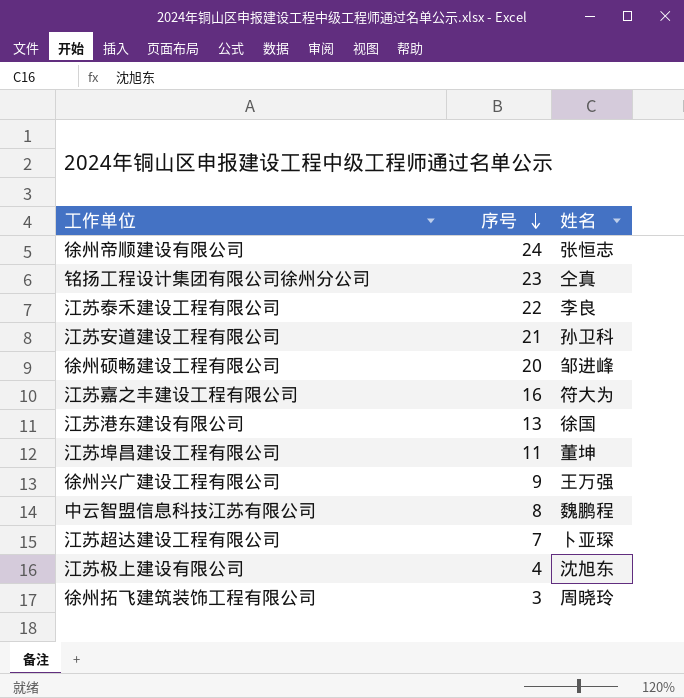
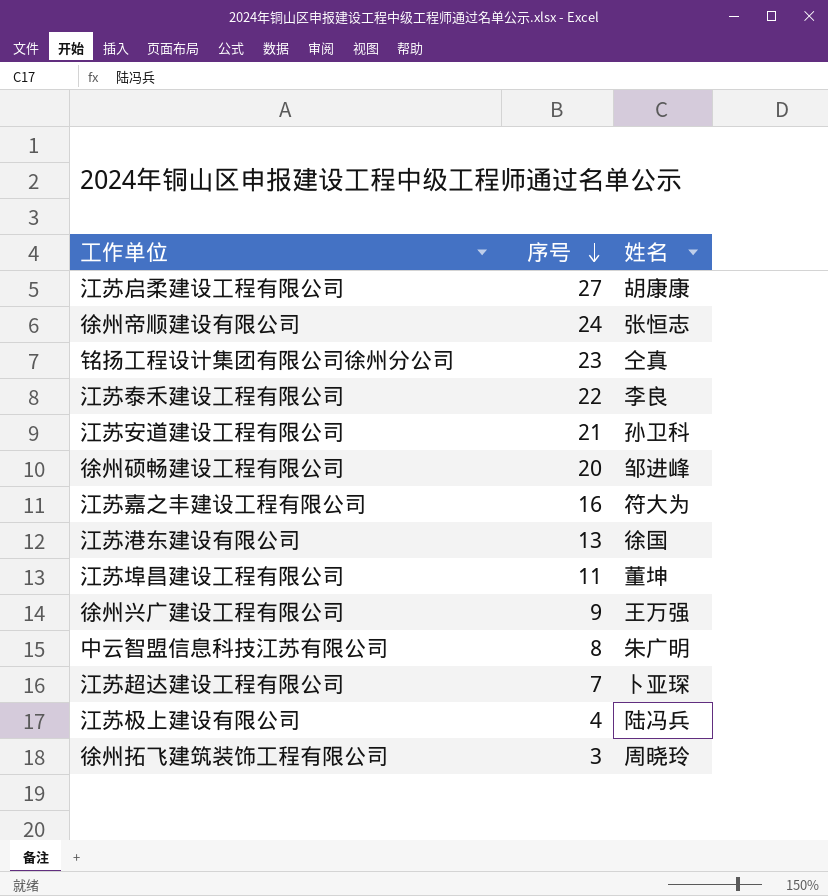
row 江苏启柔建设工程有限公司: none -> 27 | 胡康康
中云智盟信息科技江苏有限公司 | 姓名: 魏鹏程 -> 朱广明
江苏极上建设有限公司 | 姓名: 沈旭东 -> 陆冯兵

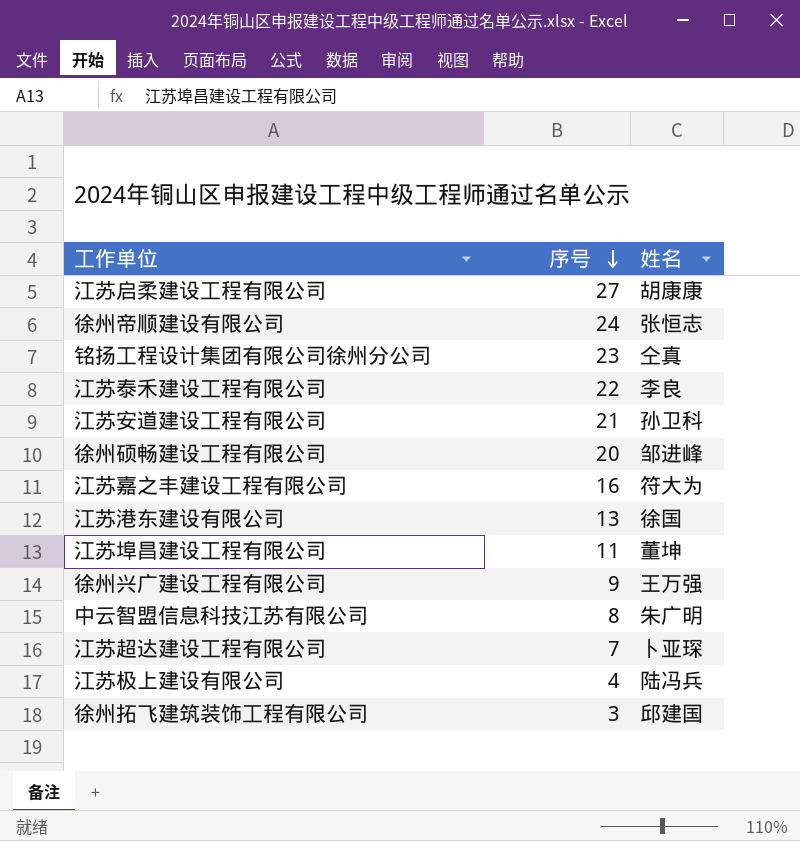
徐州拓飞建筑装饰工程有限公司 | 姓名: 周晓玲 -> 邱建国

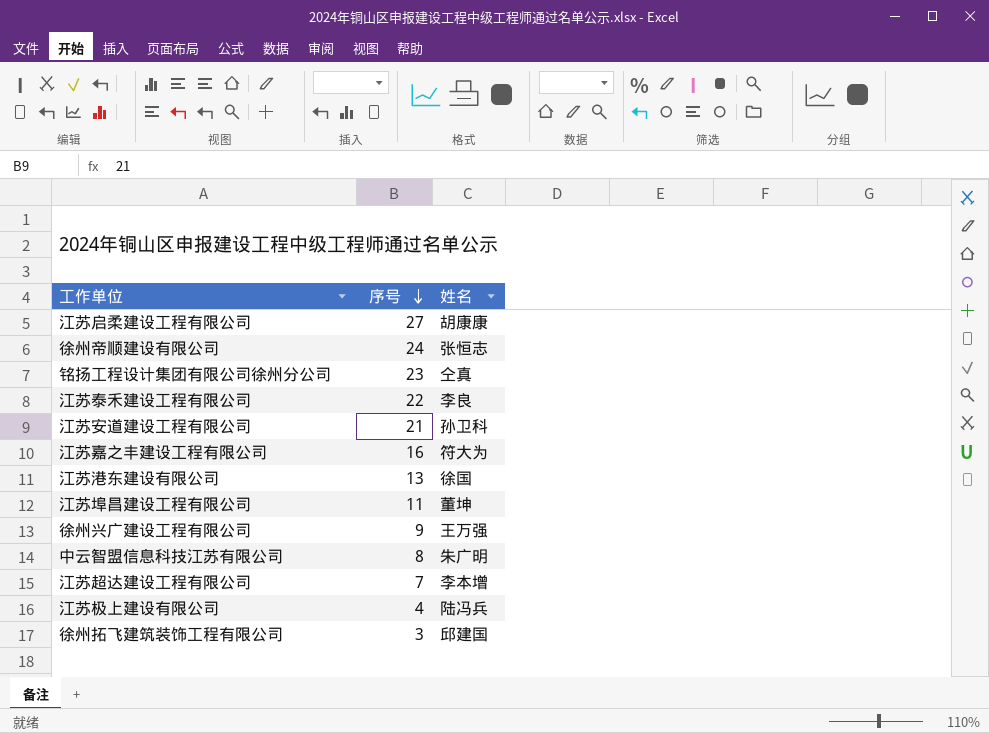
row 徐州硕畅建设工程有限公司: 20 | 邹进峰 -> none
江苏超达建设工程有限公司 | 姓名: 卜亚琛 -> 李本增

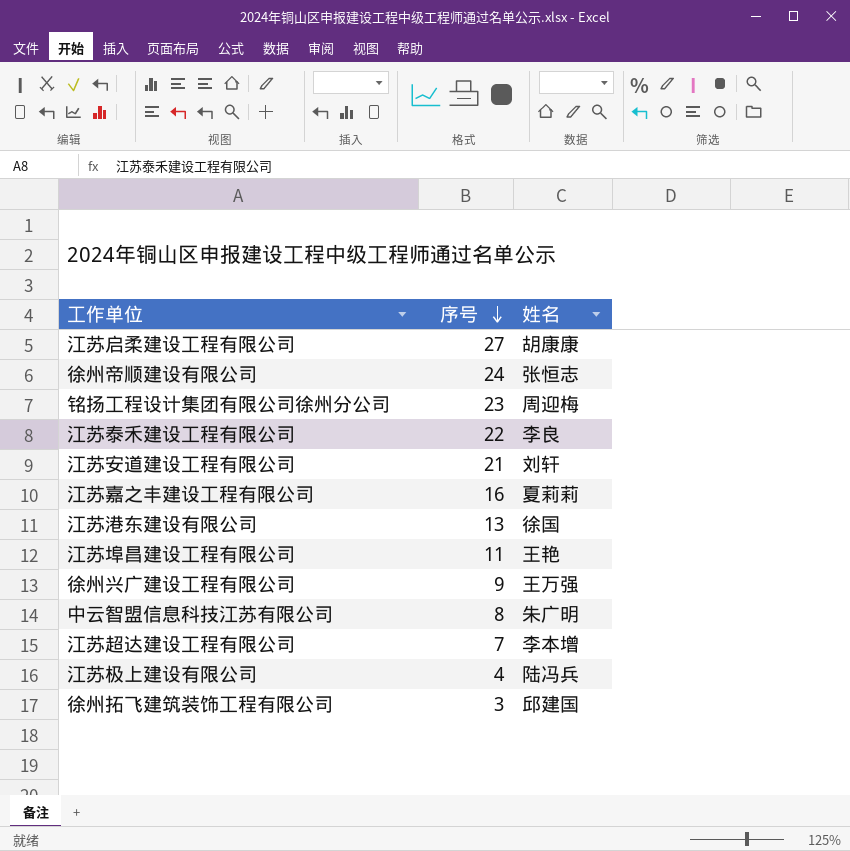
铭扬工程设计集团有限公司徐州分公司 | 姓名: 仝真 -> 周迎梅
江苏安道建设工程有限公司 | 姓名: 孙卫科 -> 刘轩
江苏嘉之丰建设工程有限公司 | 姓名: 符大为 -> 夏莉莉
江苏埠昌建设工程有限公司 | 姓名: 董坤 -> 王艳

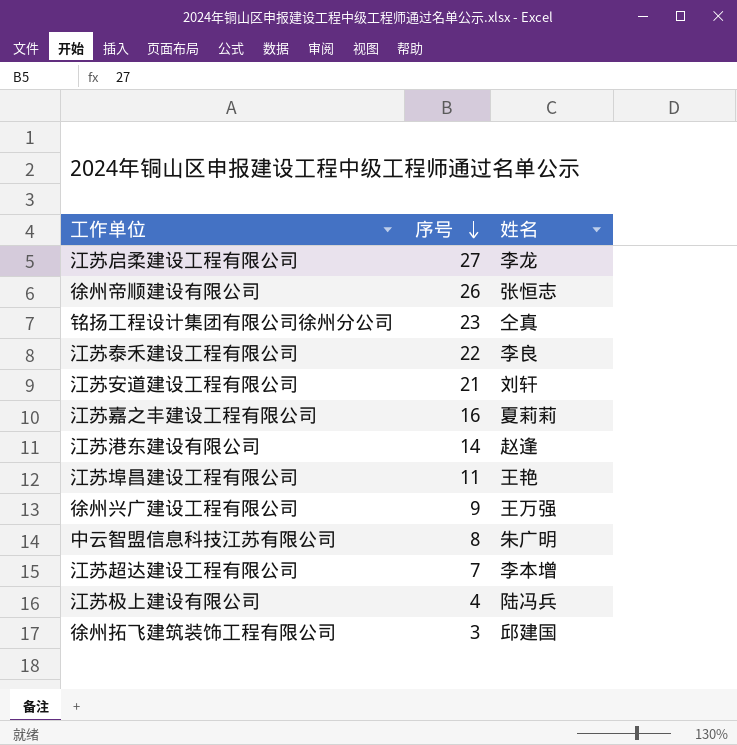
江苏启柔建设工程有限公司 | 姓名: 胡康康 -> 李龙
徐州帝顺建设有限公司 | 序号: 24 -> 26
铭扬工程设计集团有限公司徐州分公司 | 姓名: 周迎梅 -> 仝真
江苏港东建设有限公司 | 序号: 13 -> 14
江苏港东建设有限公司 | 姓名: 徐国 -> 赵逢

